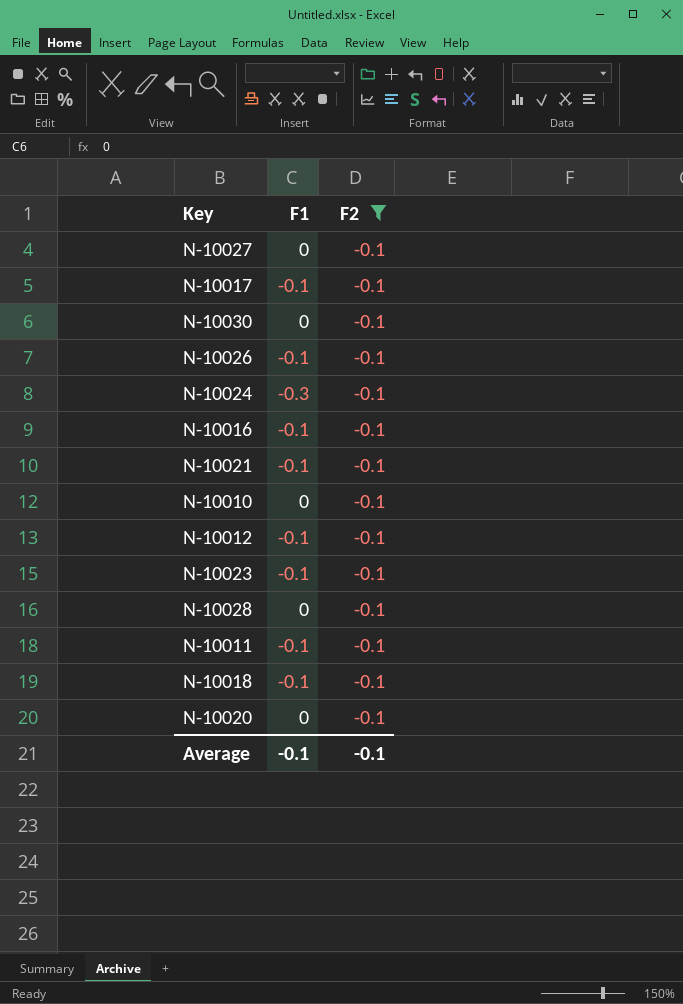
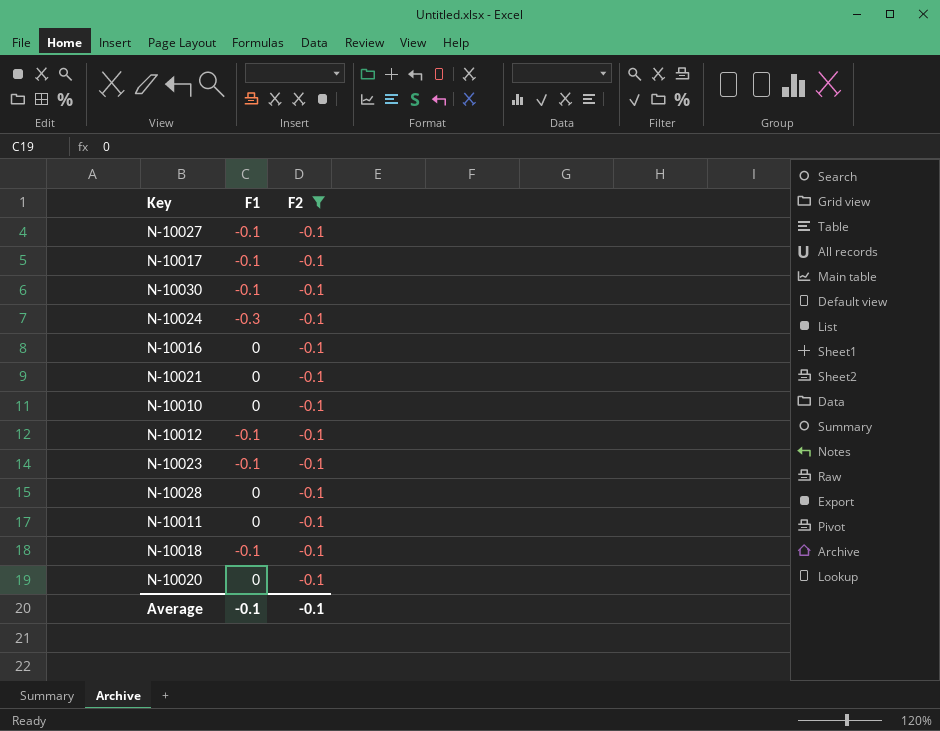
row N-10026: -0.1 | -0.1 -> none
N-10027 | F1: 0 -> -0.1
N-10030 | F1: 0 -> -0.1
N-10016 | F1: -0.1 -> 0
N-10021 | F1: -0.1 -> 0
N-10011 | F1: -0.1 -> 0

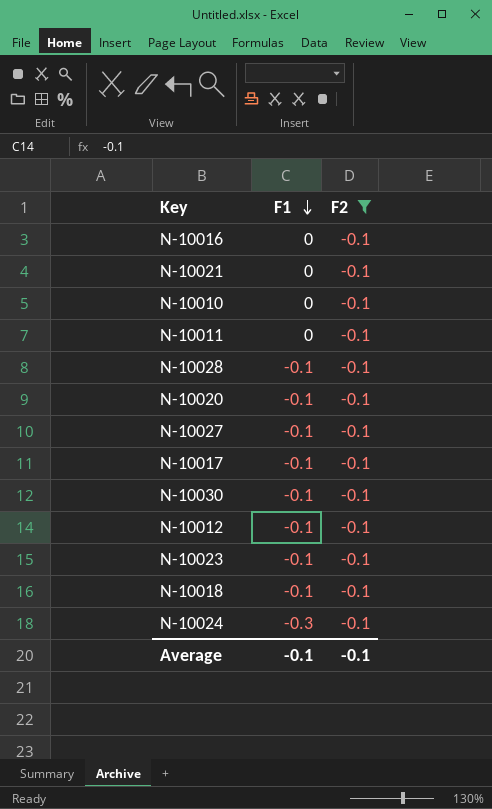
row order: none -> F1 descending
N-10028 | F1: 0 -> -0.1
N-10020 | F1: 0 -> -0.1

